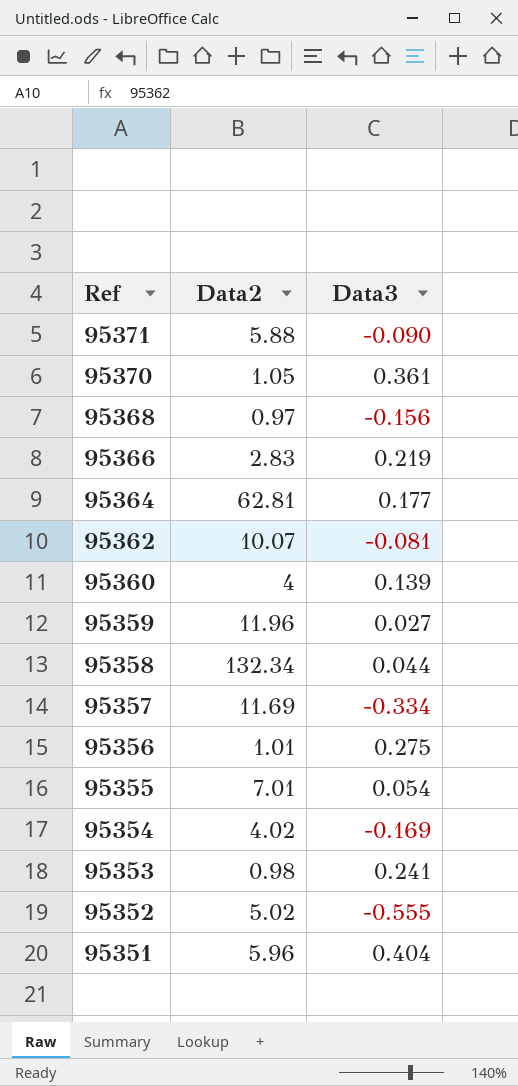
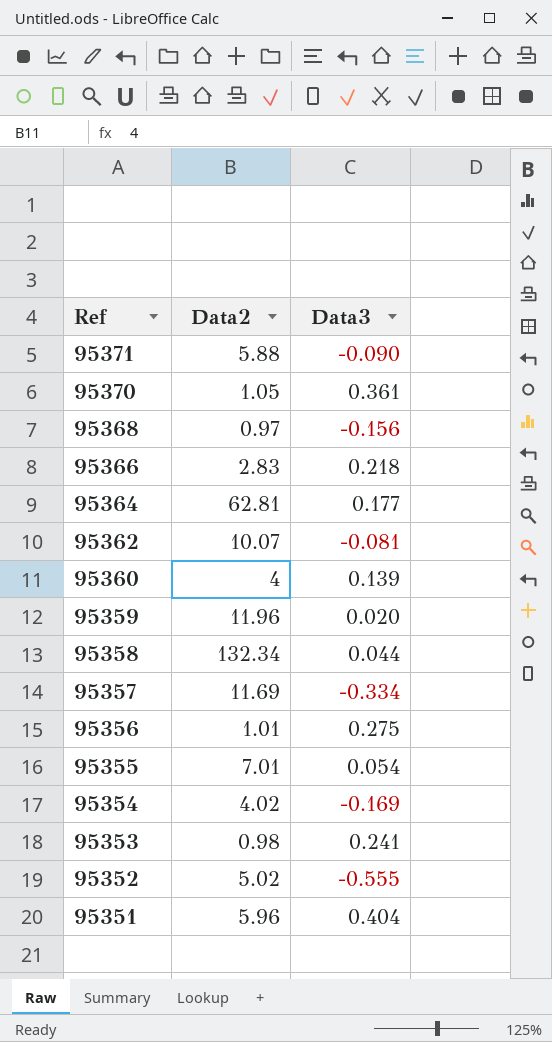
95366 | Data3: 0.219 -> 0.218
95359 | Data3: 0.027 -> 0.020

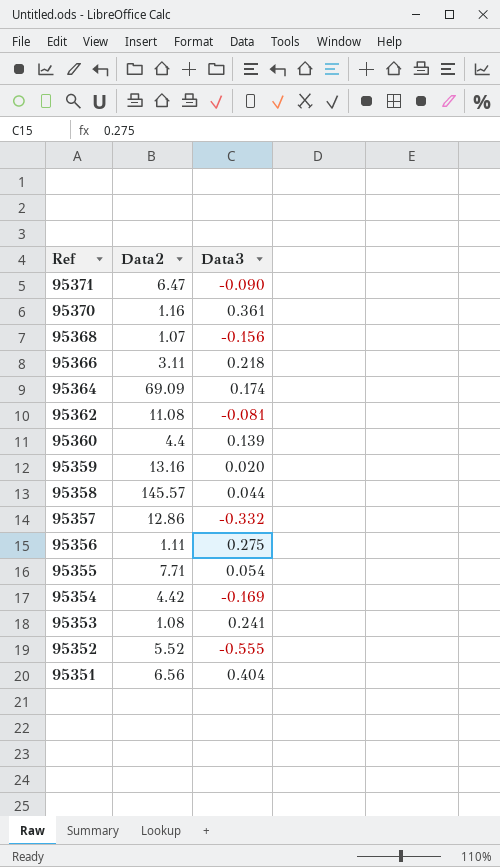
95371 | Data2: 5.88 -> 6.47
95370 | Data2: 1.05 -> 1.16
95368 | Data2: 0.97 -> 1.07
95366 | Data2: 2.83 -> 3.11
95364 | Data2: 62.81 -> 69.09
95364 | Data3: 0.177 -> 0.174
95362 | Data2: 10.07 -> 11.08
95360 | Data2: 4 -> 4.4
95359 | Data2: 11.96 -> 13.16
95358 | Data2: 132.34 -> 145.57
95357 | Data2: 11.69 -> 12.86
95357 | Data3: -0.334 -> -0.332
95356 | Data2: 1.01 -> 1.11
95355 | Data2: 7.01 -> 7.71
95354 | Data2: 4.02 -> 4.42
95353 | Data2: 0.98 -> 1.08
95352 | Data2: 5.02 -> 5.52
95351 | Data2: 5.96 -> 6.56

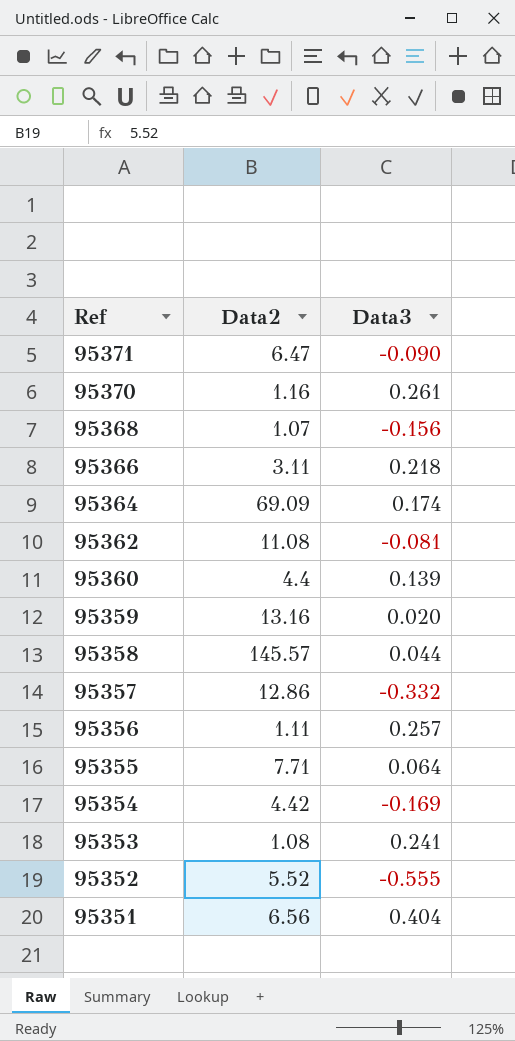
95370 | Data3: 0.361 -> 0.261
95356 | Data3: 0.275 -> 0.257
95355 | Data3: 0.054 -> 0.064

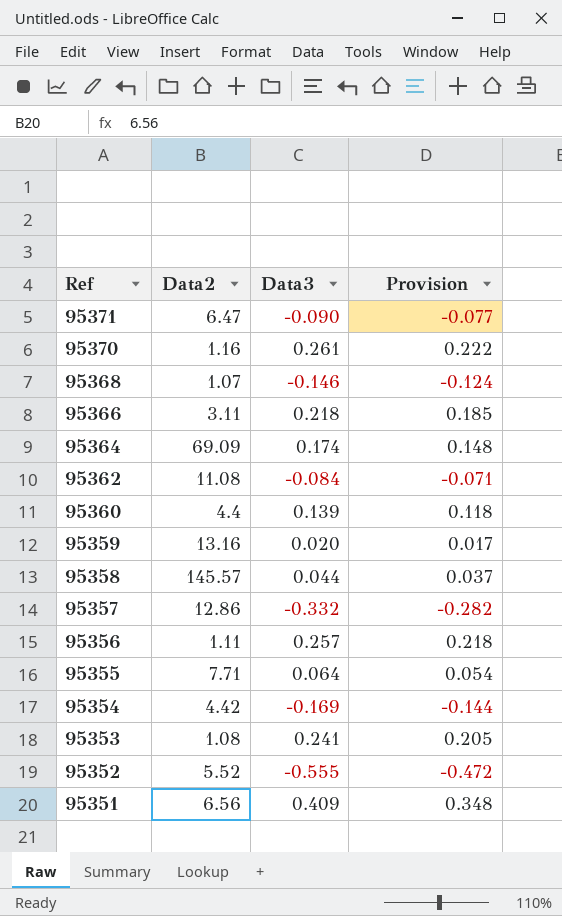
column Provision | formula: none -> [Data3] * 0.85
95368 | Data3: -0.156 -> -0.146
95362 | Data3: -0.081 -> -0.084
95351 | Data3: 0.404 -> 0.409

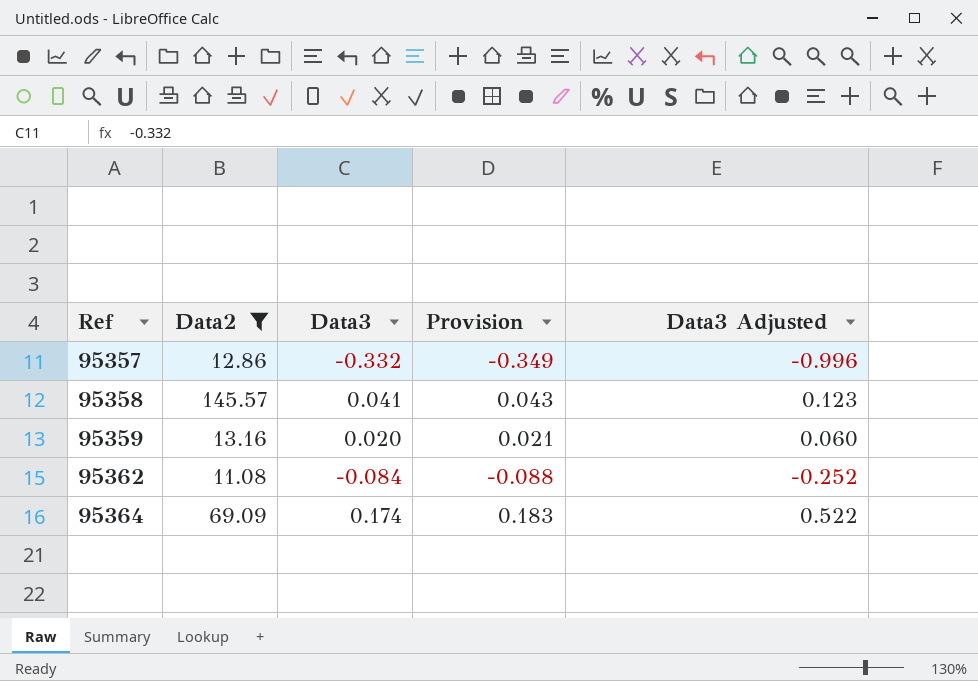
filter: none -> Data2 >= 11.08
row order: Ref descending -> Ref ascending
column Provision | formula: [Data3] * 0.85 -> [Data3] * 1.05
column Data3 Adjusted | formula: none -> [Data3] * 3
95358 | Data3: 0.044 -> 0.041

